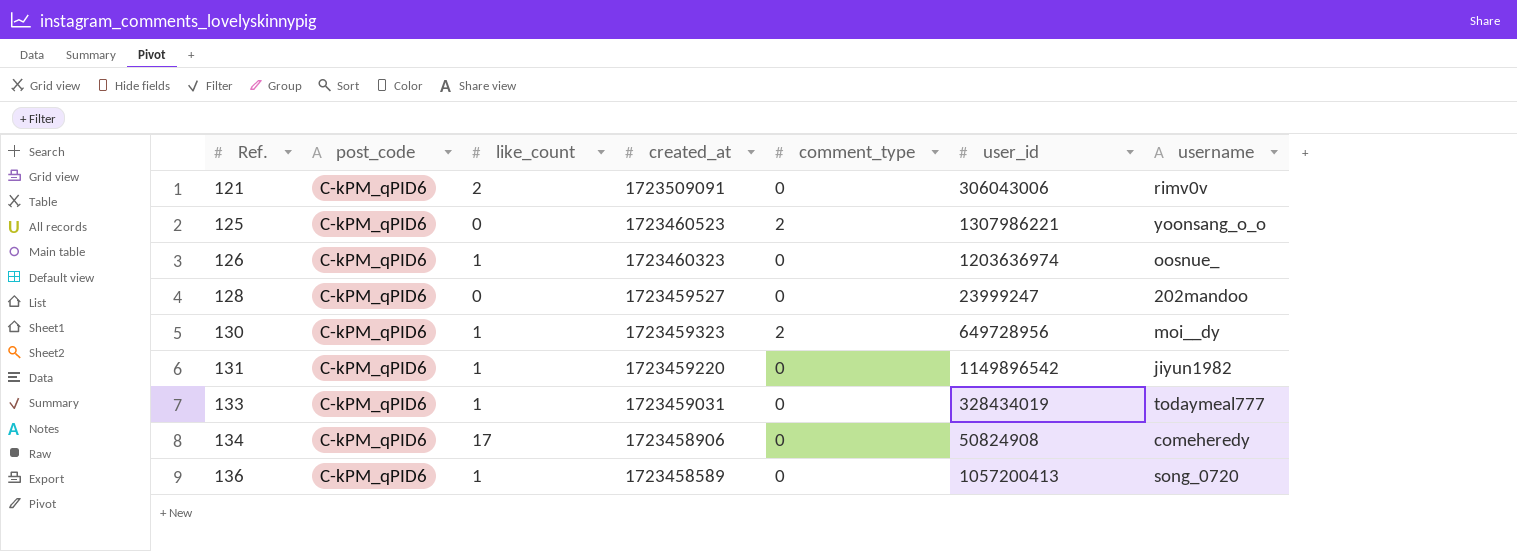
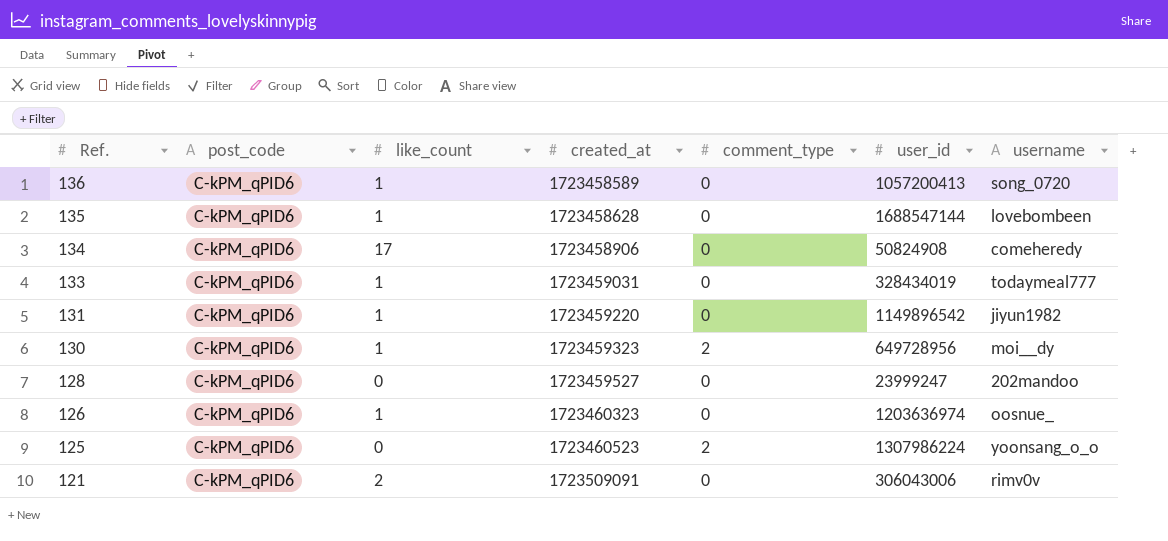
row order: Ref. ascending -> Ref. descending
row 135: none -> C-kPM_qPID6 | 1 | 1723458628 | 0 | 1688547144 | lovebombeen
125 | user_id: 1307986221 -> 1307986224

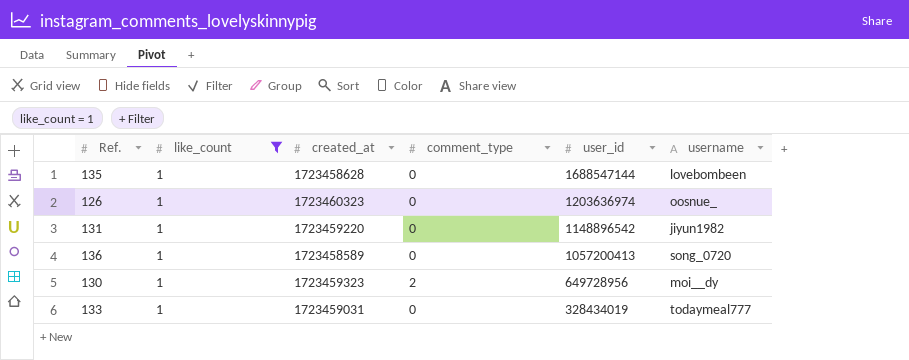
filter: none -> like_count = 1
row order: Ref. descending -> user_id descending
column post_code | position: 2 -> none
131 | user_id: 1149896542 -> 1148896542

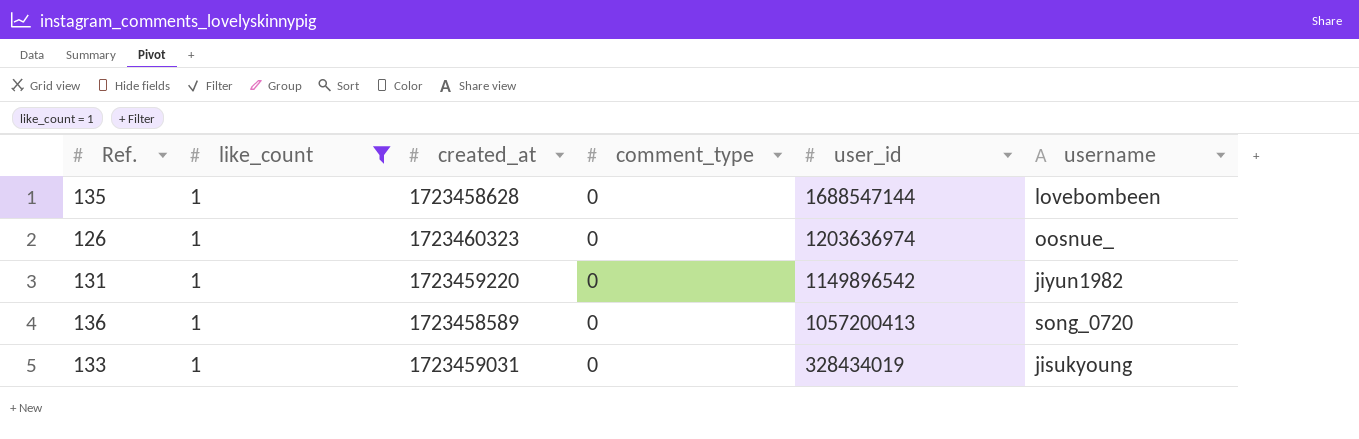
row 130: 1 | 1723459323 | 2 | 649728956 | moi__dy -> none
131 | user_id: 1148896542 -> 1149896542
133 | username: todaymeal777 -> jisukyoung

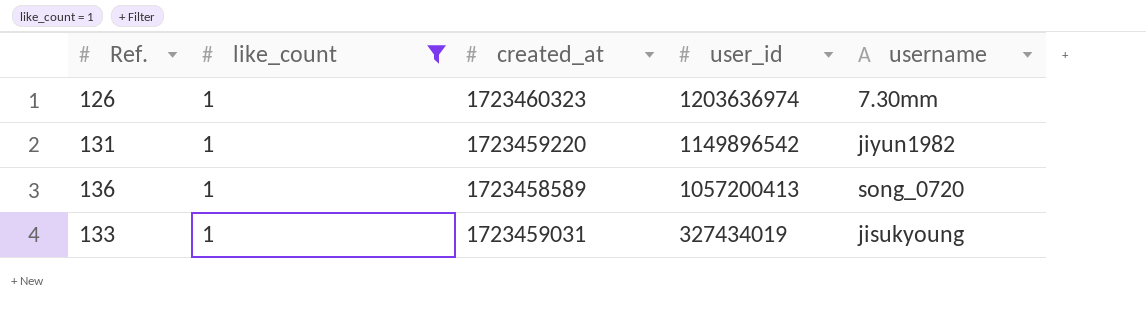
column comment_type | position: 4 -> none
row 135: 1 | 1723458628 | 0 | 1688547144 | lovebombeen -> none
126 | username: oosnue_ -> 7.30mm
133 | user_id: 328434019 -> 327434019

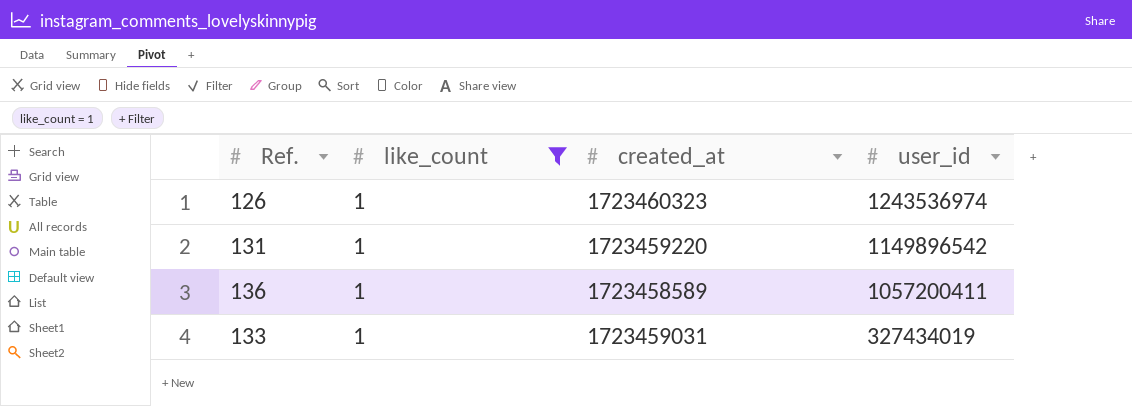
column username | position: 5 -> none
126 | user_id: 1203636974 -> 1243536974
136 | user_id: 1057200413 -> 1057200411

